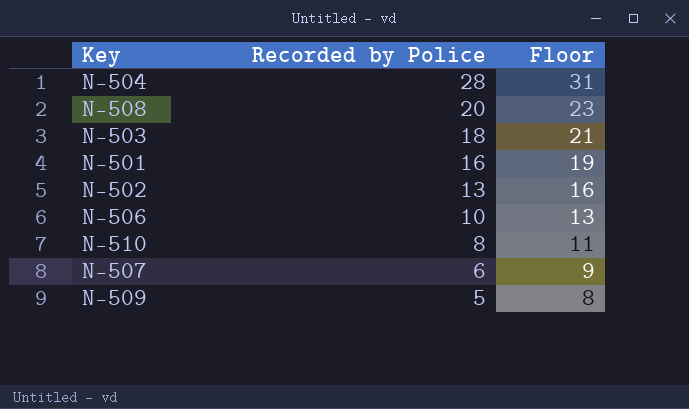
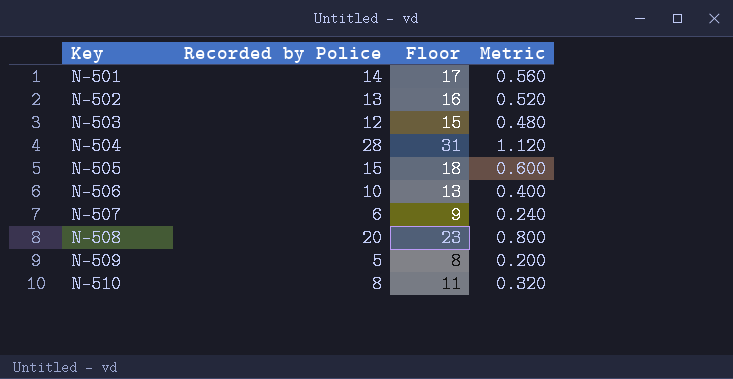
row order: Recorded by Police descending -> Key ascending
column Metric | formula: none -> [Recorded by Police] * 0.04
N-501 | Recorded by Police: 16 -> 14
N-501 | Floor: 19 -> 17
N-503 | Recorded by Police: 18 -> 12
N-503 | Floor: 21 -> 15
row N-505: none -> 15 | 18 | 0.600

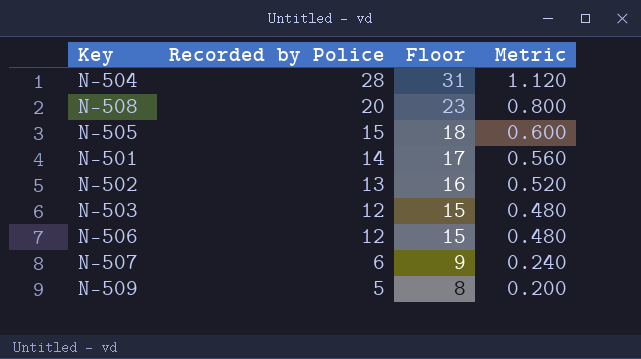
row order: Key ascending -> Recorded by Police descending
row N-510: 8 | 11 | 0.320 -> none
N-506 | Recorded by Police: 10 -> 12
N-506 | Floor: 13 -> 15
N-506 | Metric: 0.400 -> 0.480

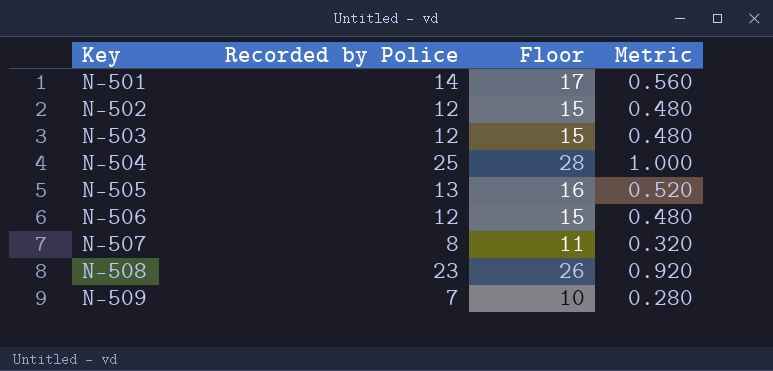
row order: Recorded by Police descending -> Key ascending
N-502 | Recorded by Police: 13 -> 12
N-502 | Floor: 16 -> 15
N-502 | Metric: 0.520 -> 0.480
N-504 | Recorded by Police: 28 -> 25
N-504 | Floor: 31 -> 28
N-504 | Metric: 1.120 -> 1.000
N-505 | Recorded by Police: 15 -> 13
N-505 | Floor: 18 -> 16
N-505 | Metric: 0.600 -> 0.520
N-507 | Recorded by Police: 6 -> 8
N-507 | Floor: 9 -> 11
N-507 | Metric: 0.240 -> 0.320
N-508 | Recorded by Police: 20 -> 23
N-508 | Floor: 23 -> 26
N-508 | Metric: 0.800 -> 0.920
N-509 | Recorded by Police: 5 -> 7
N-509 | Floor: 8 -> 10
N-509 | Metric: 0.200 -> 0.280

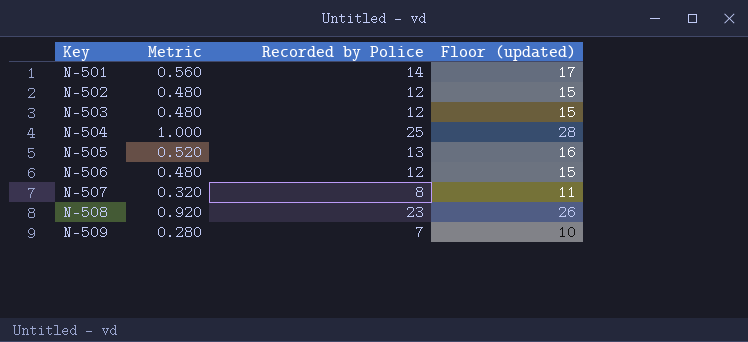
column Metric | position: 4 -> 2
column name: Floor -> Floor (updated)

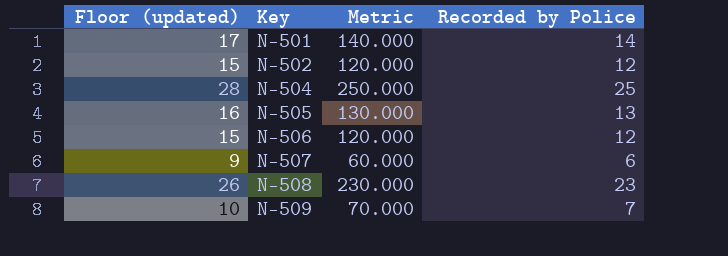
column Floor (updated) | position: 4 -> 1
column Metric | formula: [Recorded by Police] * 0.04 -> [Recorded by Police] * 10
row N-503: 0.480 | 12 | 15 -> none
N-507 | Floor (updated): 11 -> 9
N-507 | Recorded by Police: 8 -> 6

